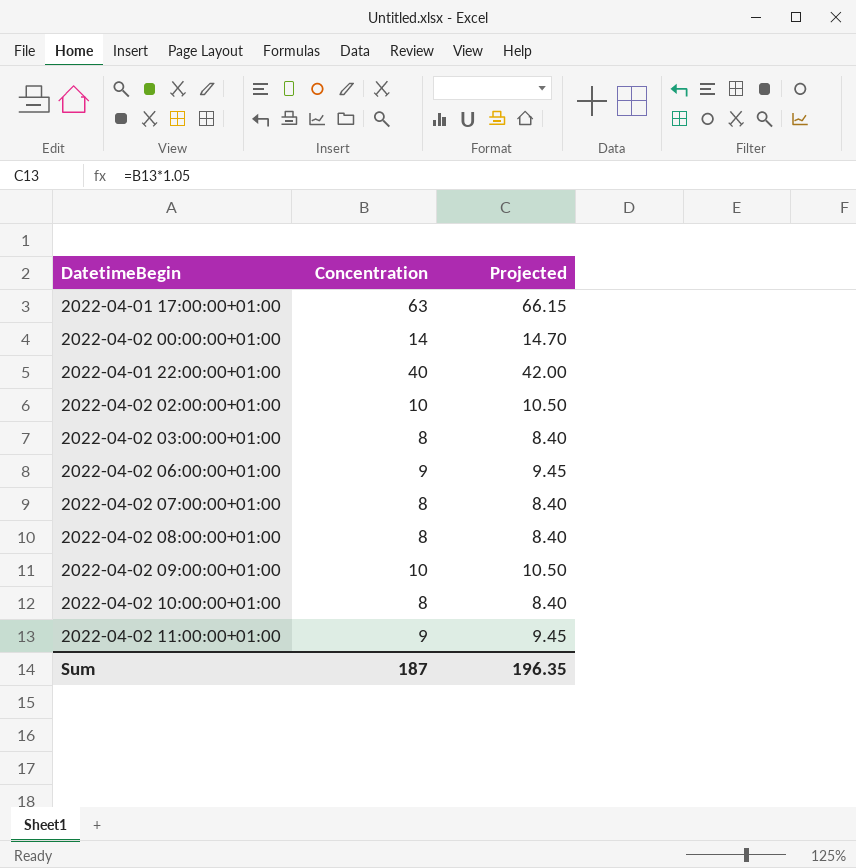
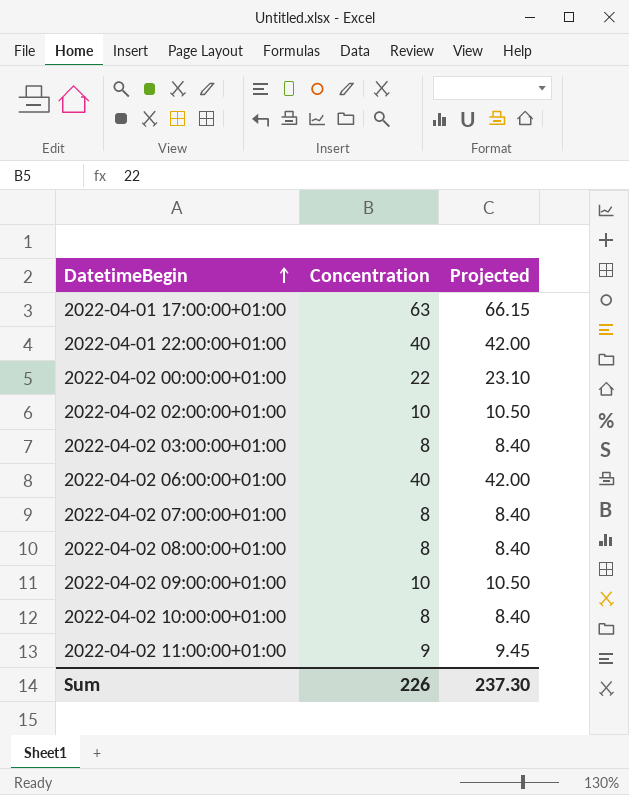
row order: none -> DatetimeBegin ascending
2022-04-02 00:00:00+01:00 | Concentration: 14 -> 22
2022-04-02 00:00:00+01:00 | Projected: 14.70 -> 23.10
2022-04-02 06:00:00+01:00 | Concentration: 9 -> 40
2022-04-02 06:00:00+01:00 | Projected: 9.45 -> 42.00
Sum | Concentration: 187 -> 226
Sum | Projected: 196.35 -> 237.30

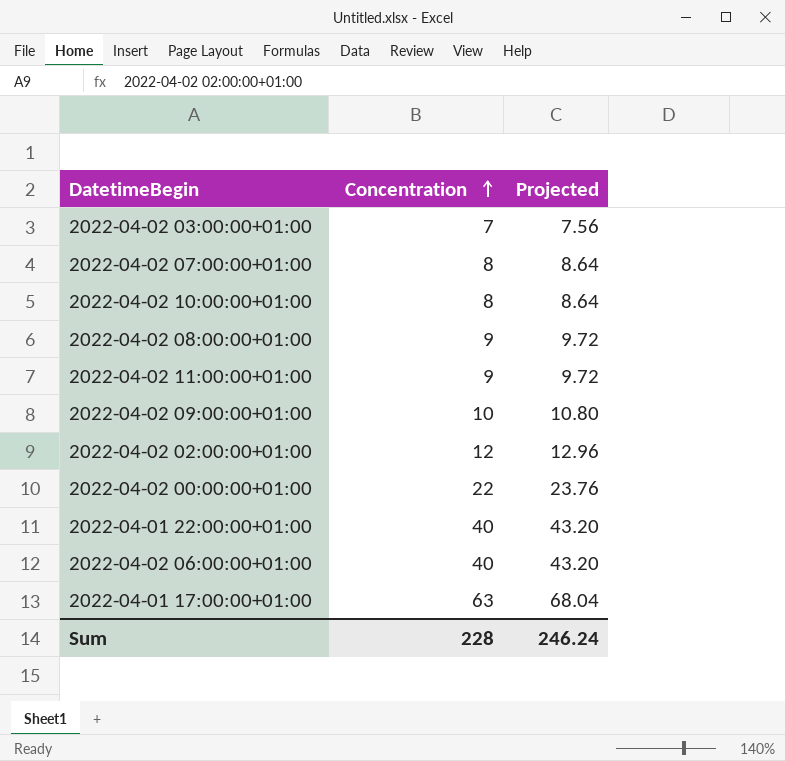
row order: DatetimeBegin ascending -> Concentration ascending
column Projected | formula: [Concentration] * 1.05 -> [Concentration] * 1.08
2022-04-02 03:00:00+01:00 | Concentration: 8 -> 7
2022-04-02 08:00:00+01:00 | Concentration: 8 -> 9
2022-04-02 02:00:00+01:00 | Concentration: 10 -> 12
Sum | Concentration: 226 -> 228
Sum | Projected: 237.30 -> 246.24

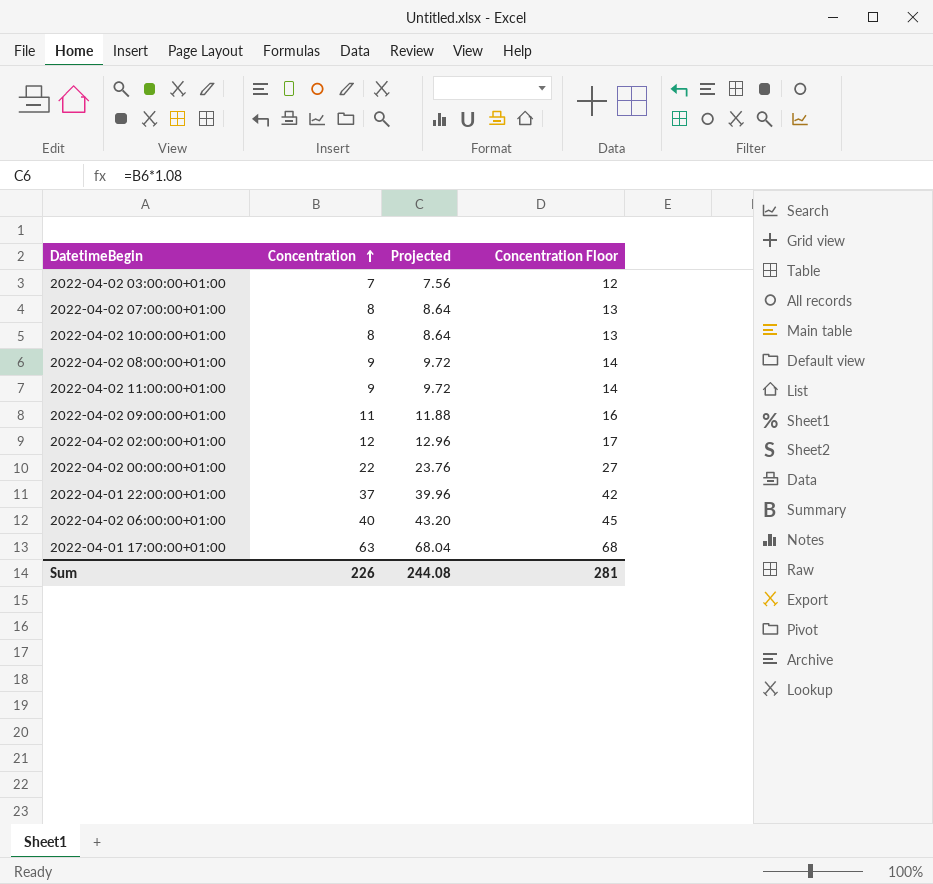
column Concentration Floor | formula: none -> [Concentration] + 5
2022-04-02 09:00:00+01:00 | Concentration: 10 -> 11
2022-04-02 09:00:00+01:00 | Projected: 10.80 -> 11.88
2022-04-01 22:00:00+01:00 | Concentration: 40 -> 37
2022-04-01 22:00:00+01:00 | Projected: 43.20 -> 39.96
Sum | Concentration: 228 -> 226
Sum | Projected: 246.24 -> 244.08

